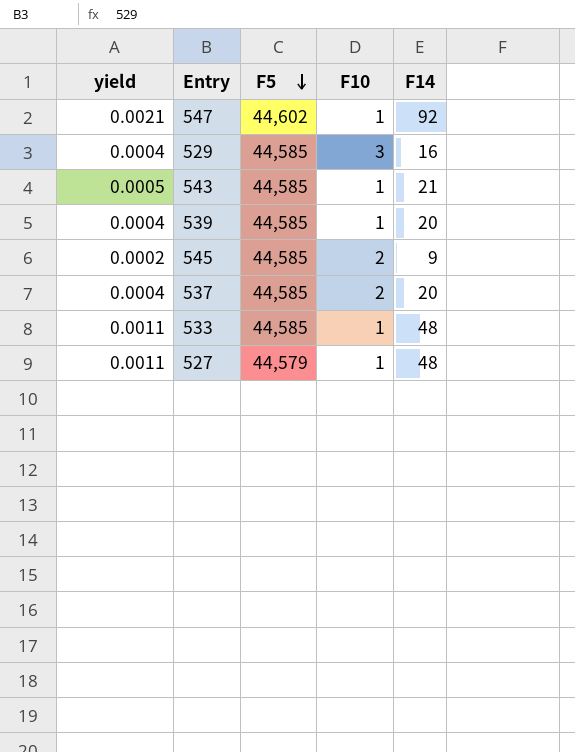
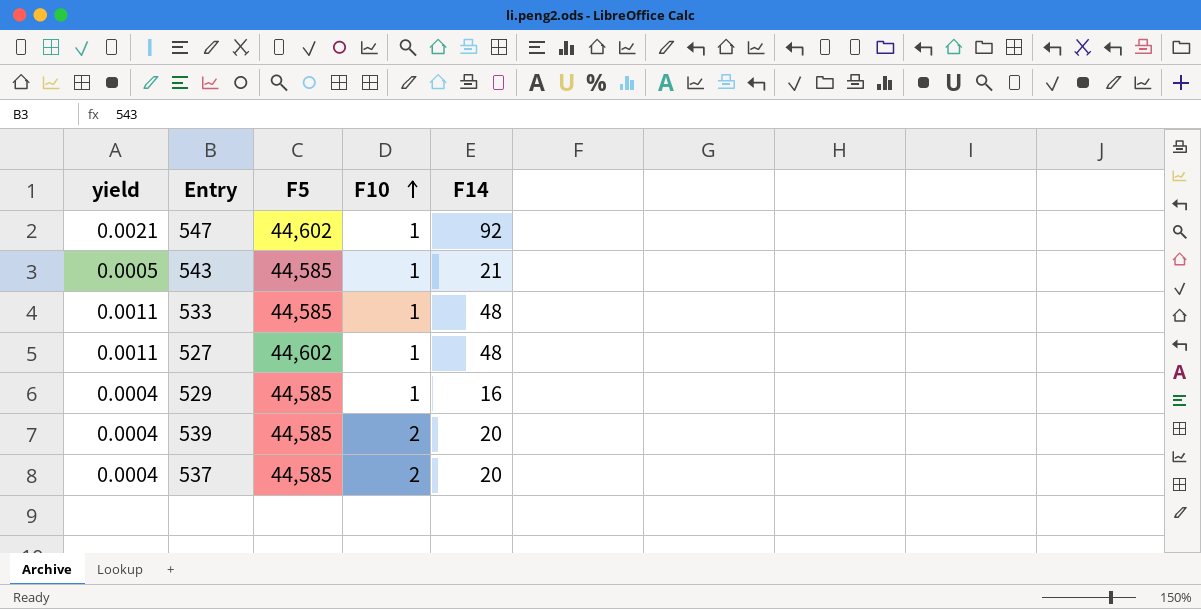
row order: F5 descending -> F10 ascending
row 545: 0.0002 | 44,585 | 2 | 9 -> none
527 | F5: 44,579 -> 44,602
529 | F10: 3 -> 1
539 | F10: 1 -> 2

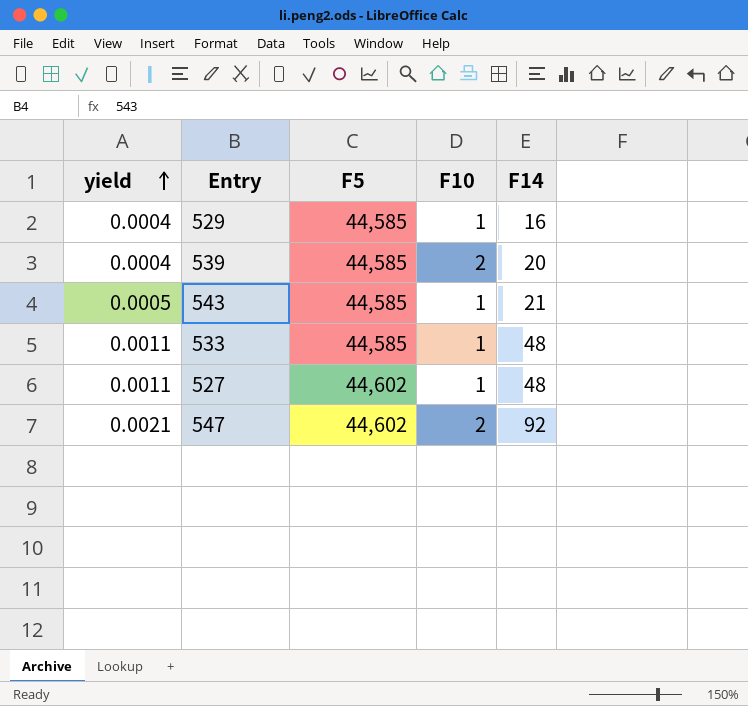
row order: F10 ascending -> yield ascending
row 537: 0.0004 | 44,585 | 2 | 20 -> none
547 | F10: 1 -> 2

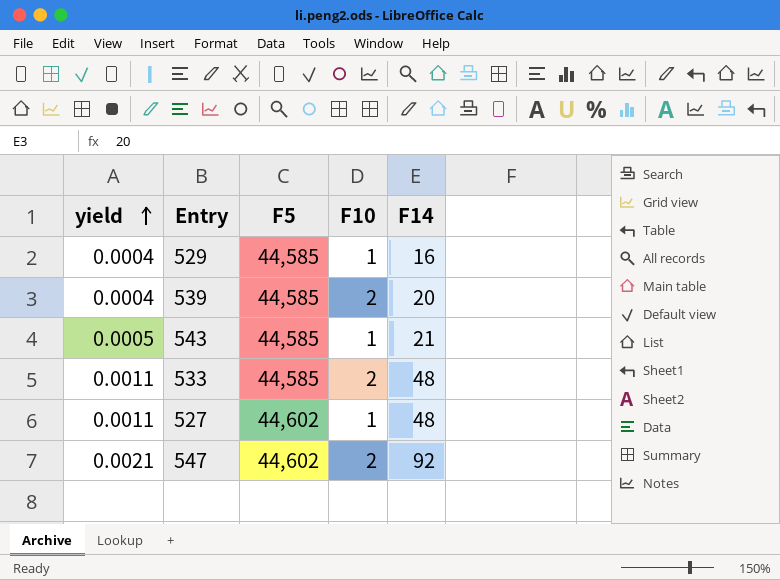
533 | F10: 1 -> 2

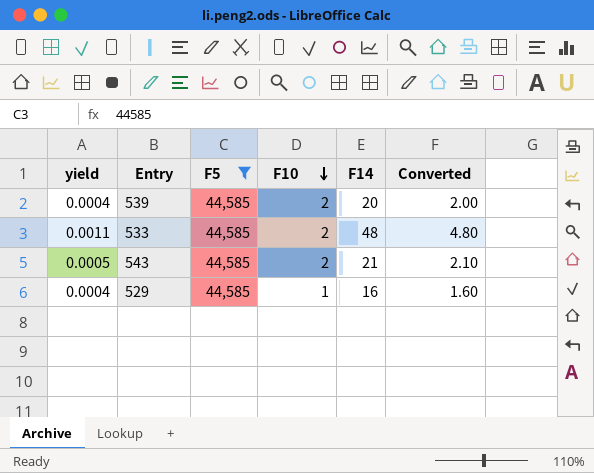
filter: none -> F5 = 44,585
row order: yield ascending -> F10 descending
column Converted | formula: none -> [F14] * 0.1
543 | F10: 1 -> 2

